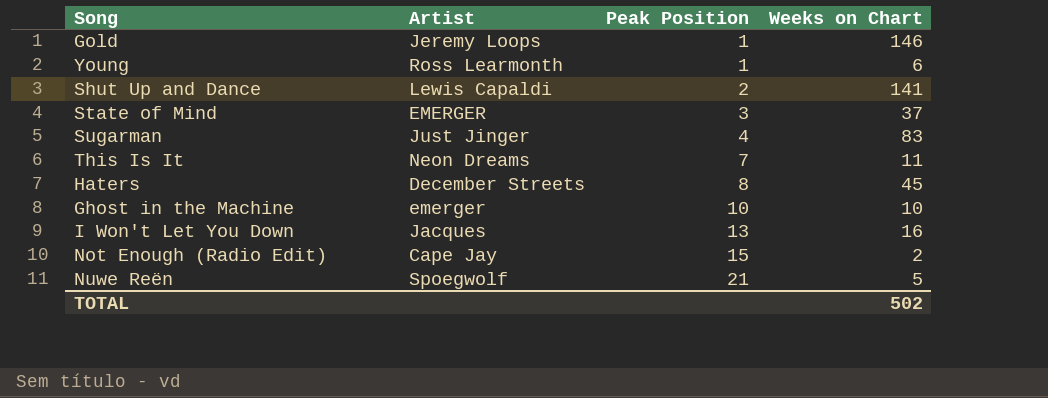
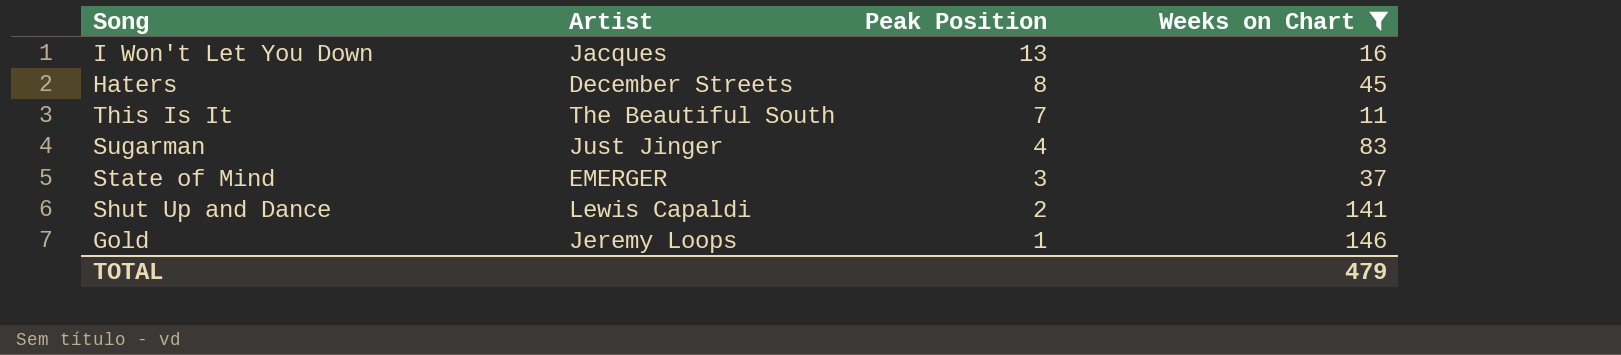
filter: none -> Weeks on Chart >= 11
row order: Peak Position ascending -> Peak Position descending
This Is It | Artist: Neon Dreams -> The Beautiful South
TOTAL | Weeks on Chart: 502 -> 479

